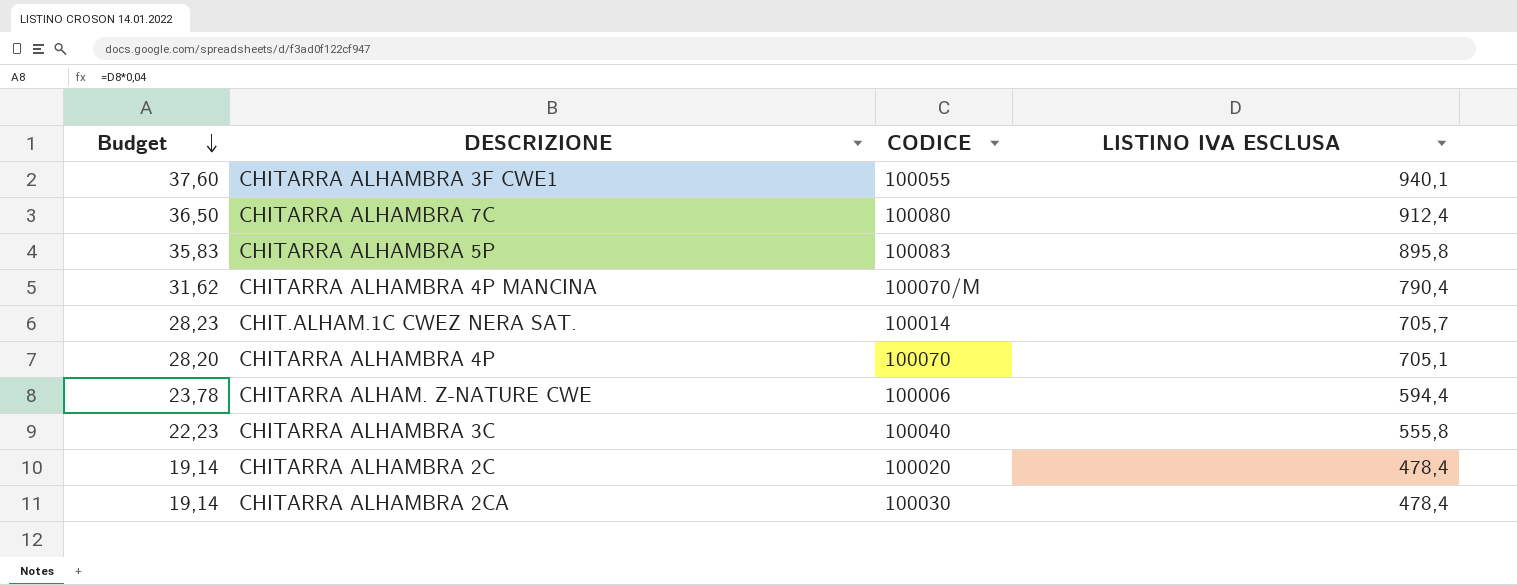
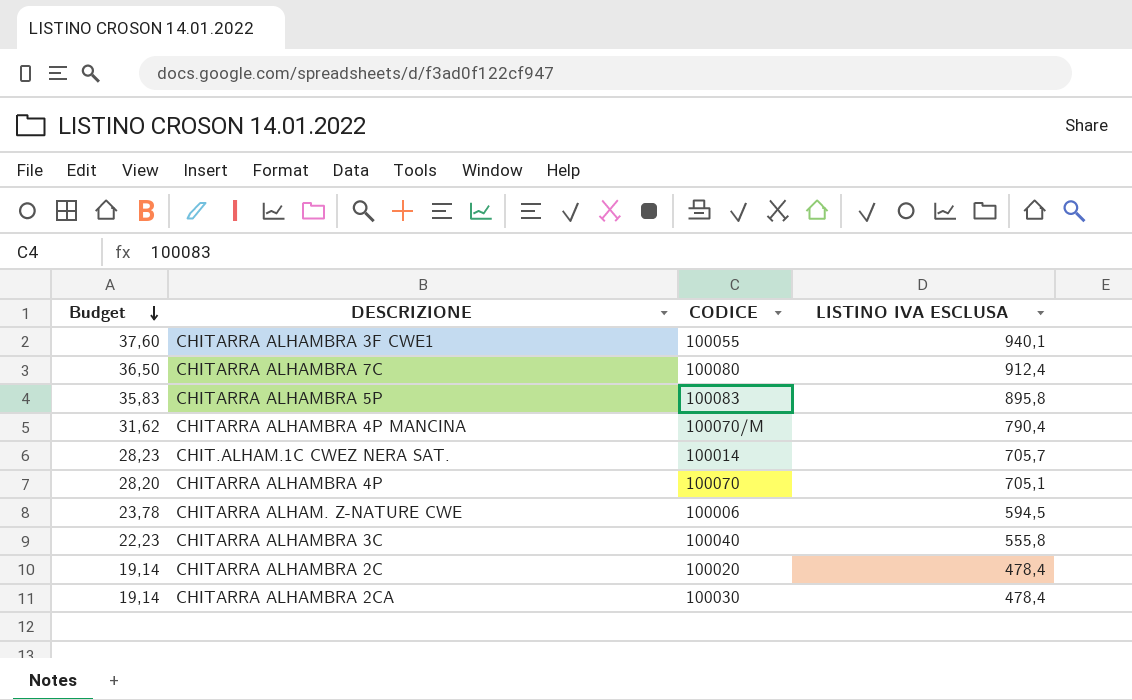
CHITARRA ALHAM. Z-NATURE CWE | LISTINO IVA ESCLUSA: 594,4 -> 594,5

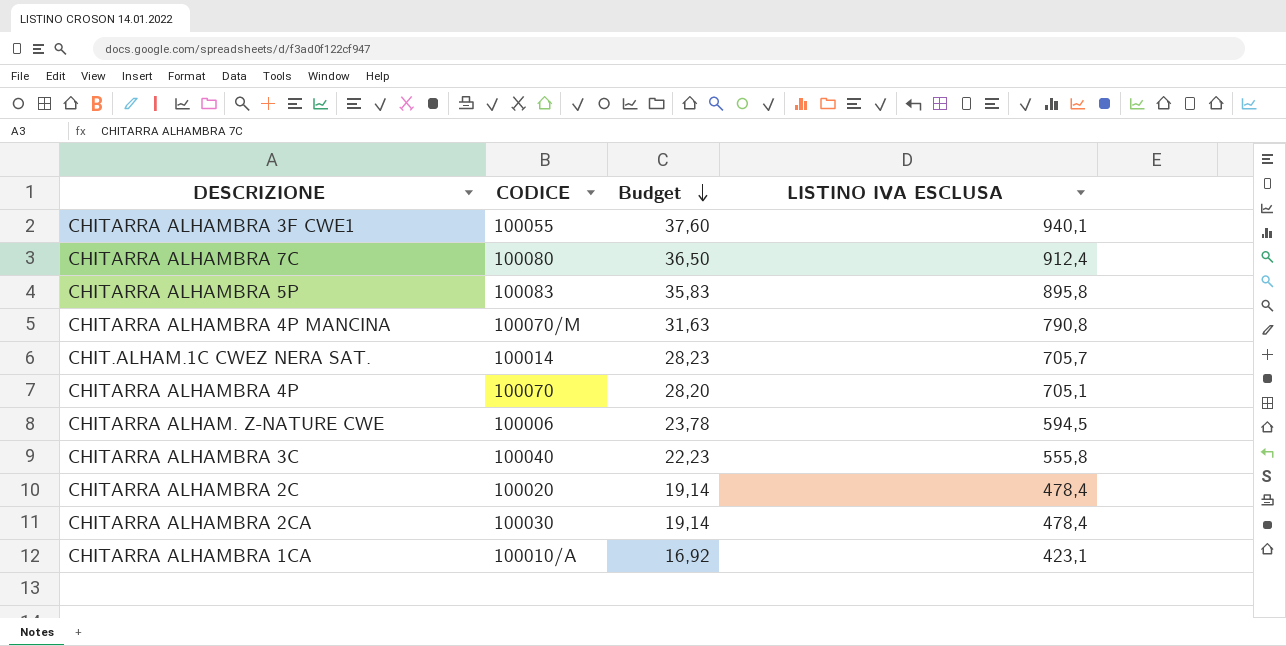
column Budget | position: 1 -> 3
CHITARRA ALHAMBRA 4P MANCINA | Budget: 31,62 -> 31,63
CHITARRA ALHAMBRA 4P MANCINA | LISTINO IVA ESCLUSA: 790,4 -> 790,8
row CHITARRA ALHAMBRA 1CA: none -> 100010/A | 16,92 | 423,1

